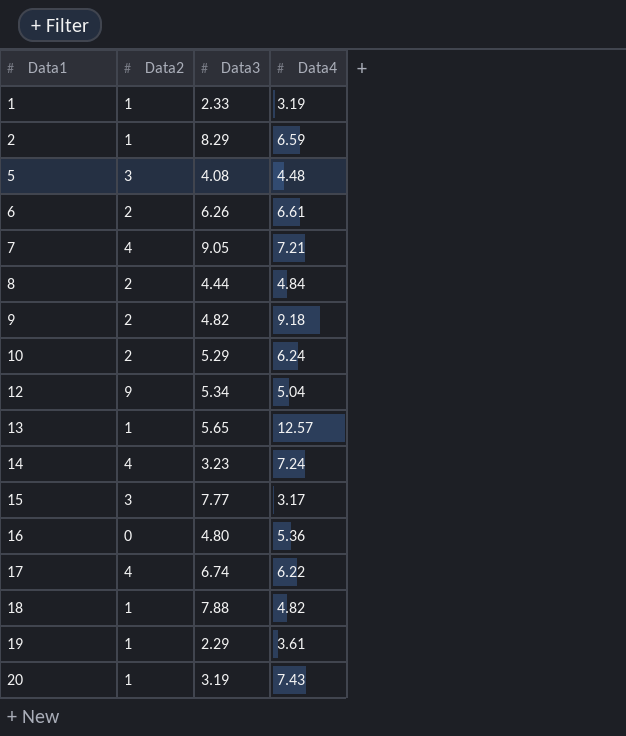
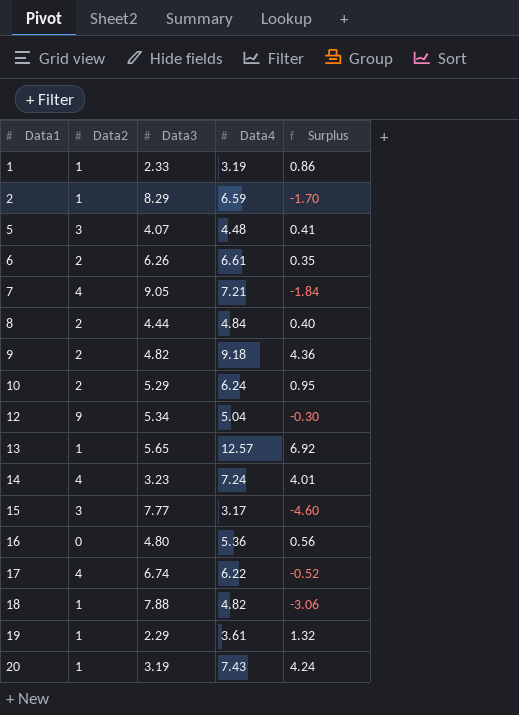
column Surplus | formula: none -> [Data4] - [Data3]
5 | Data3: 4.08 -> 4.07

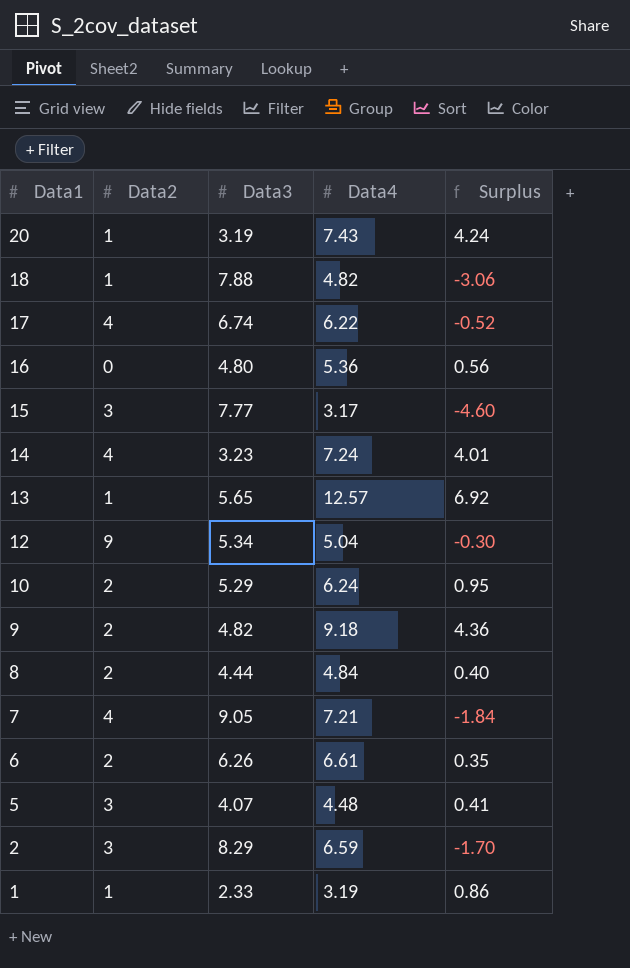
row order: Data1 ascending -> Data1 descending
row 19: 1 | 2.29 | 3.61 | 1.32 -> none
2 | Data2: 1 -> 3

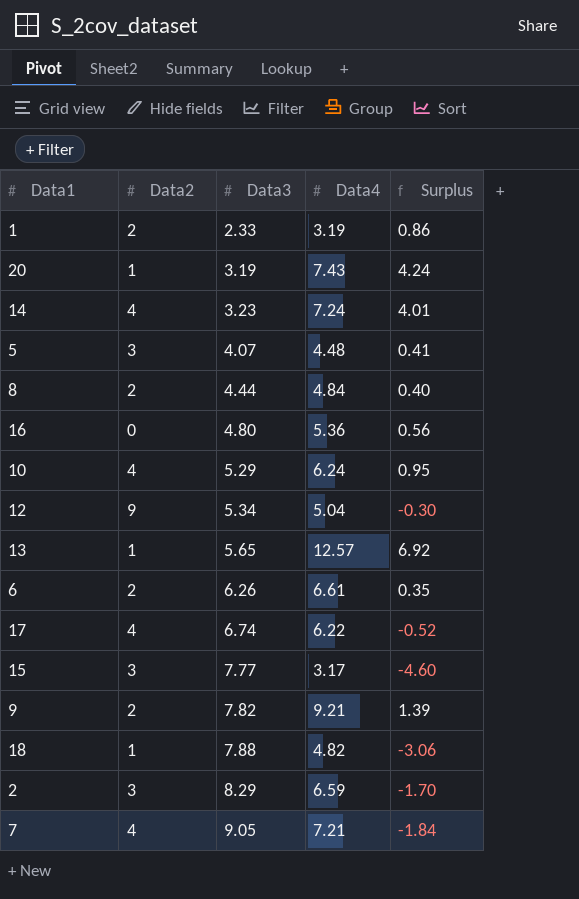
row order: Data1 descending -> Data3 ascending
1 | Data2: 1 -> 2
10 | Data2: 2 -> 4
9 | Data3: 4.82 -> 7.82
9 | Data4: 9.18 -> 9.21
9 | Surplus: 4.36 -> 1.39

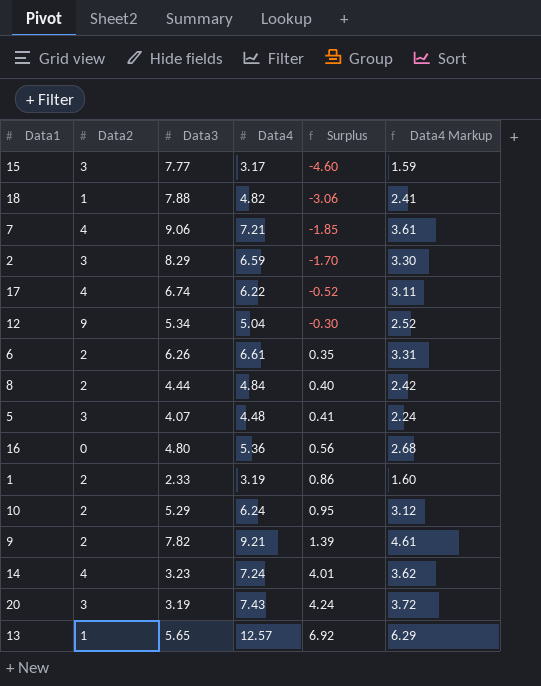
row order: Data3 ascending -> Surplus ascending
column Data4 Markup | formula: none -> [Data4] * 0.5
7 | Data3: 9.05 -> 9.06
7 | Surplus: -1.84 -> -1.85
10 | Data2: 4 -> 2
20 | Data2: 1 -> 3

